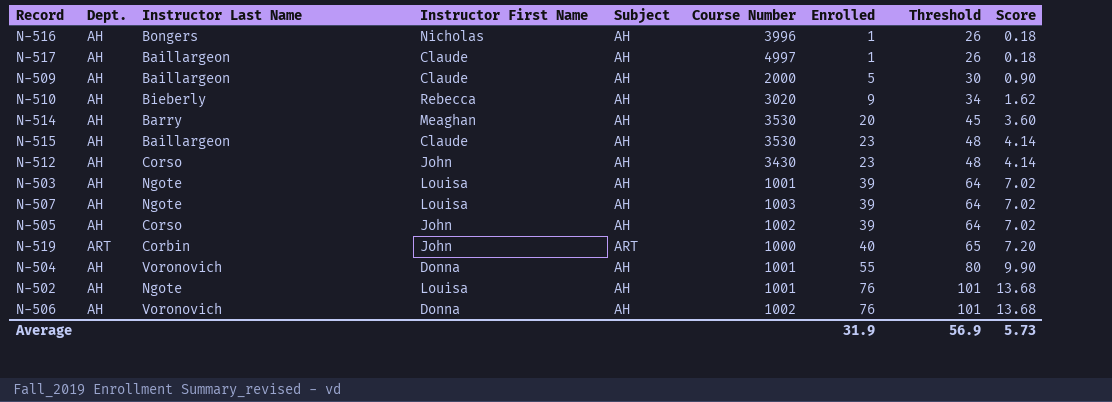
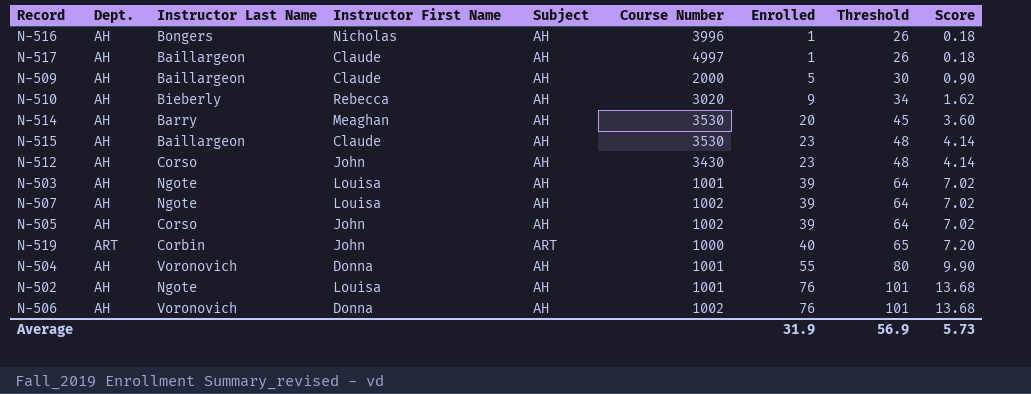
N-507 | Course Number: 1003 -> 1002

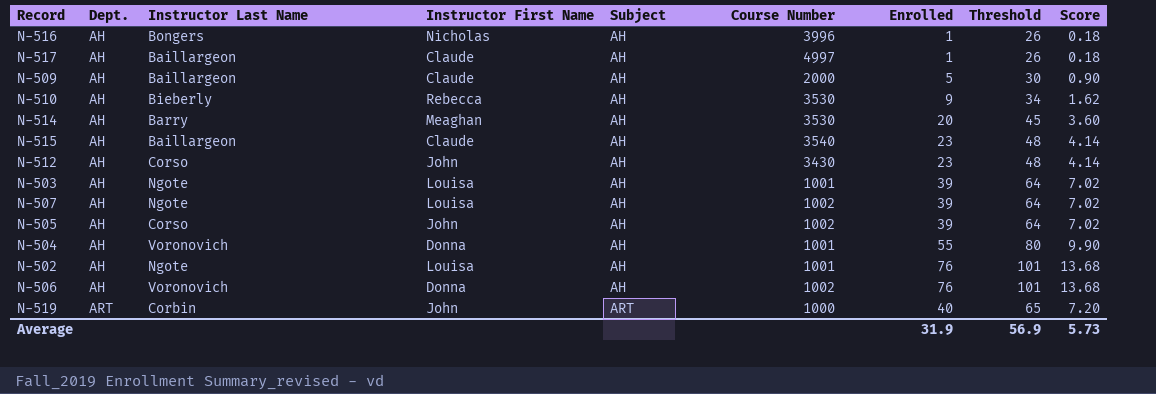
row order: Enrolled ascending -> Dept. ascending
N-510 | Course Number: 3020 -> 3530
N-515 | Course Number: 3530 -> 3540

